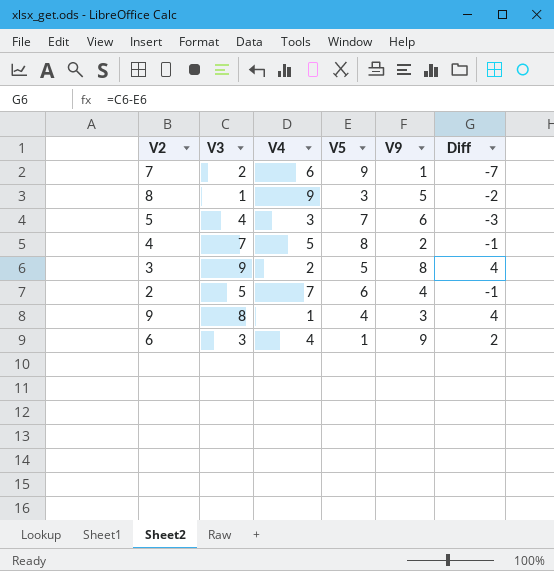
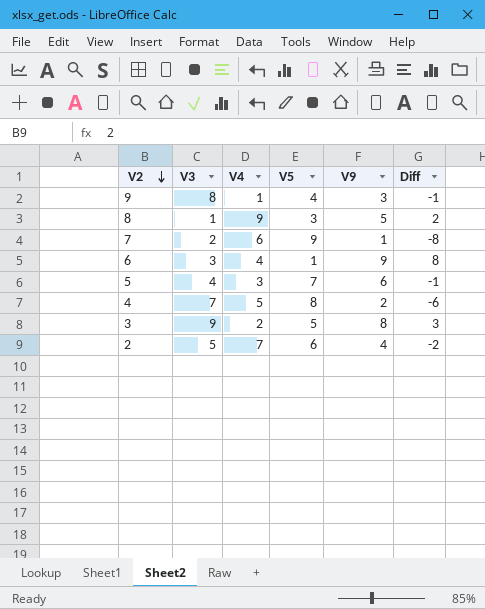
row order: none -> V2 descending
column Diff | formula: [V3] - [V5] -> [V9] - [V5]

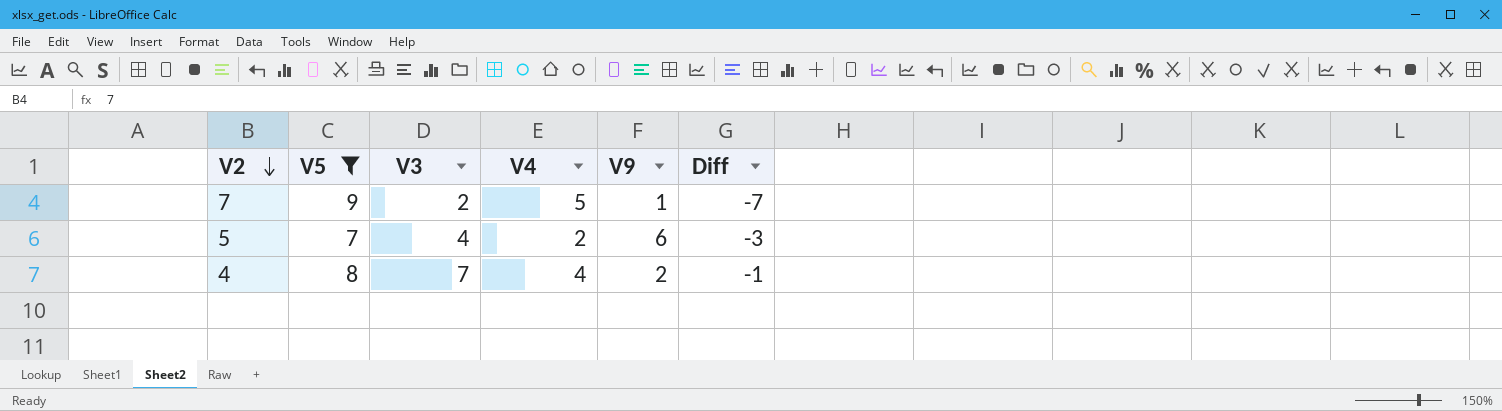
filter: none -> V5 >= 7
column V5 | position: 4 -> 2
column Diff | formula: [V9] - [V5] -> [V3] - [V5]
7 | V4: 6 -> 5
5 | V4: 3 -> 2
4 | V4: 5 -> 4

